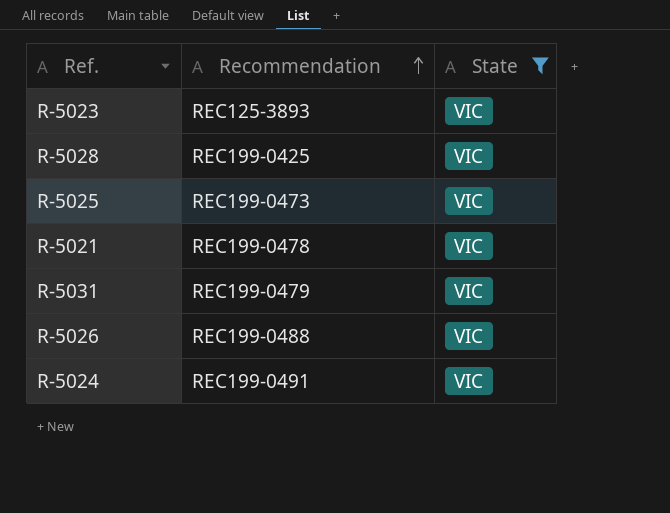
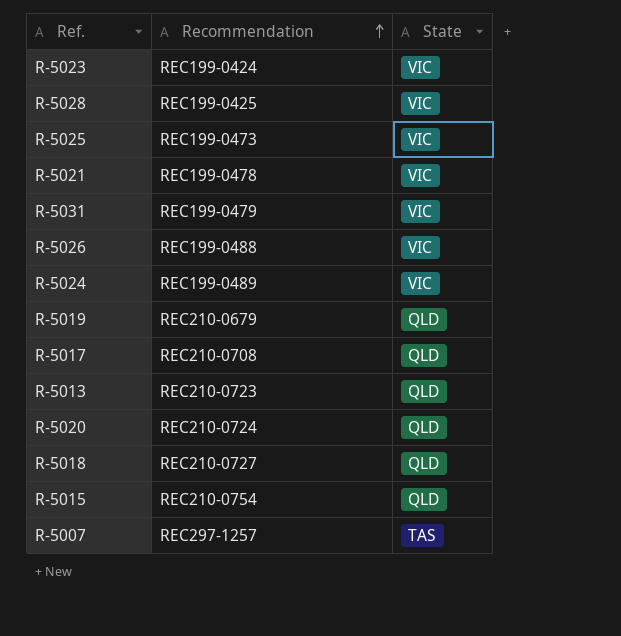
filter: State = VIC -> none
R-5023 | Recommendation: REC125-3893 -> REC199-0424
R-5024 | Recommendation: REC199-0491 -> REC199-0489

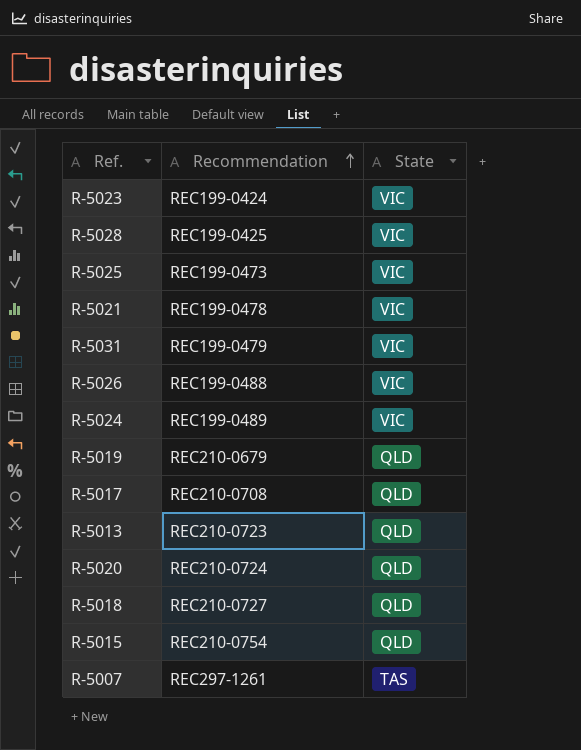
R-5007 | Recommendation: REC297-1257 -> REC297-1261

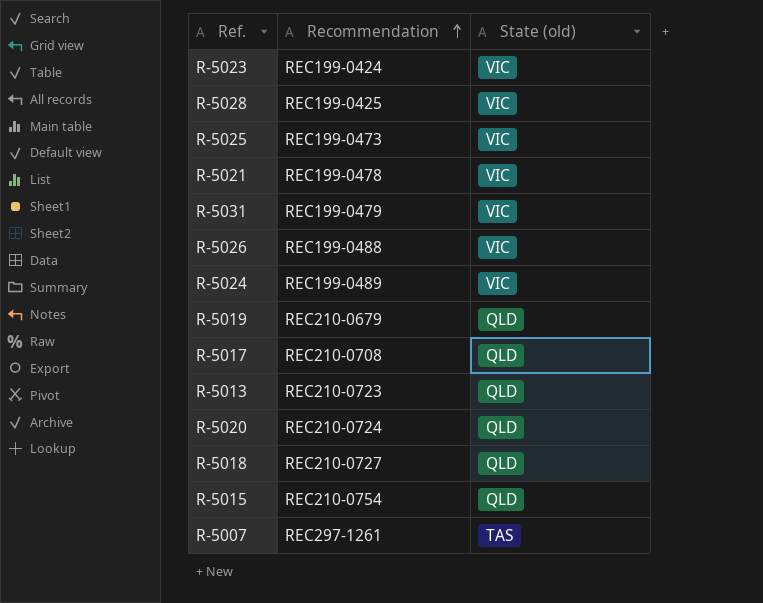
column name: State -> State (old)

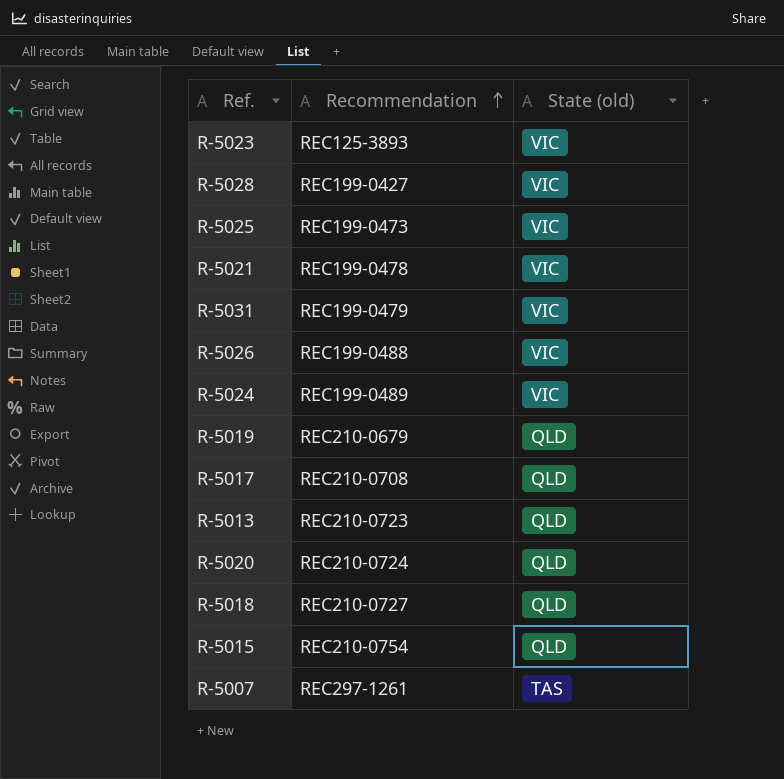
R-5023 | Recommendation: REC199-0424 -> REC125-3893
R-5028 | Recommendation: REC199-0425 -> REC199-0427

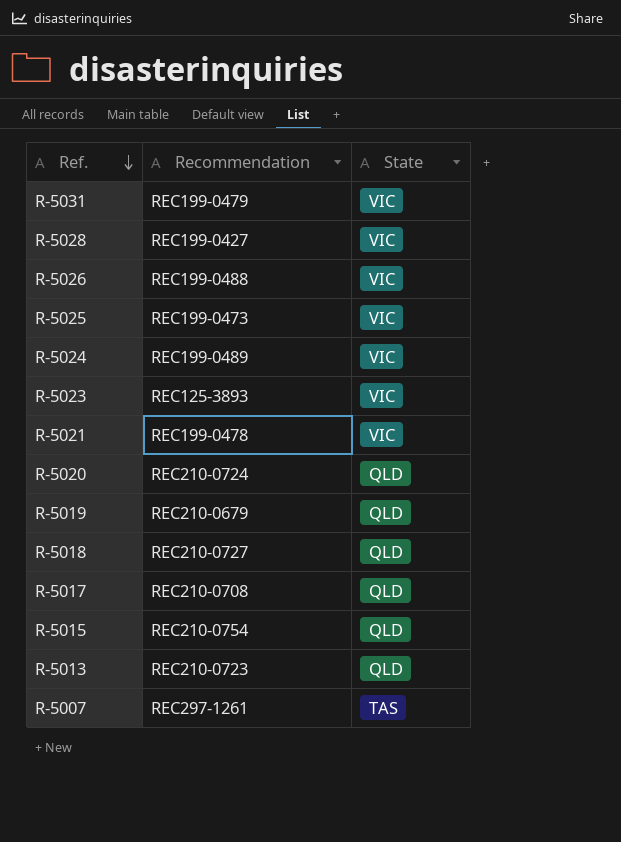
row order: Recommendation ascending -> Ref. descending
column name: State (old) -> State

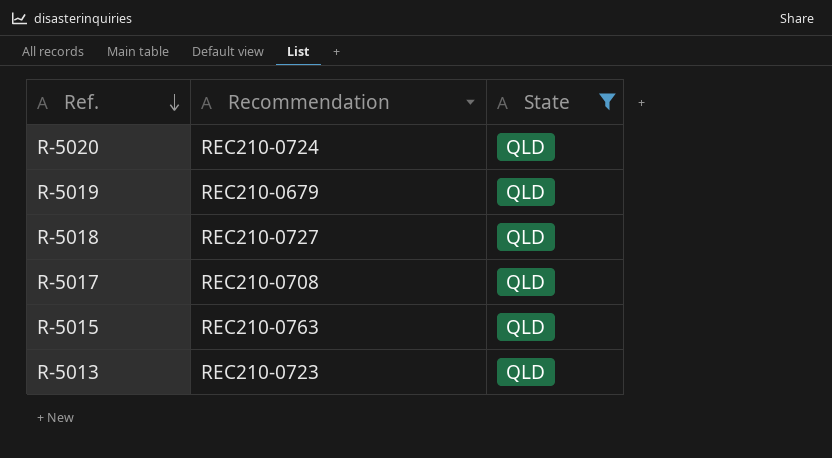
filter: none -> State = QLD
R-5015 | Recommendation: REC210-0754 -> REC210-0763

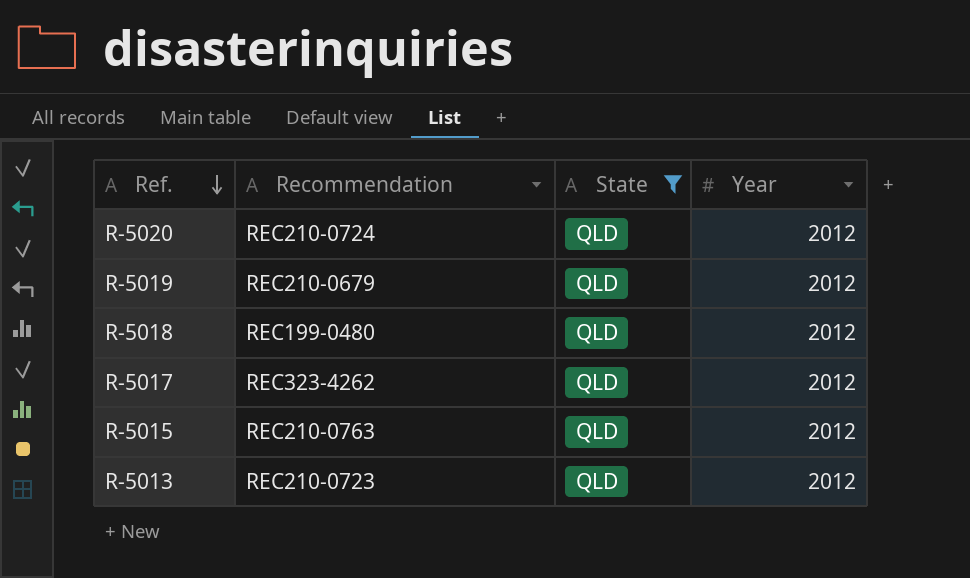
column Year | position: none -> 4
R-5018 | Recommendation: REC210-0727 -> REC199-0480
R-5017 | Recommendation: REC210-0708 -> REC323-4262

